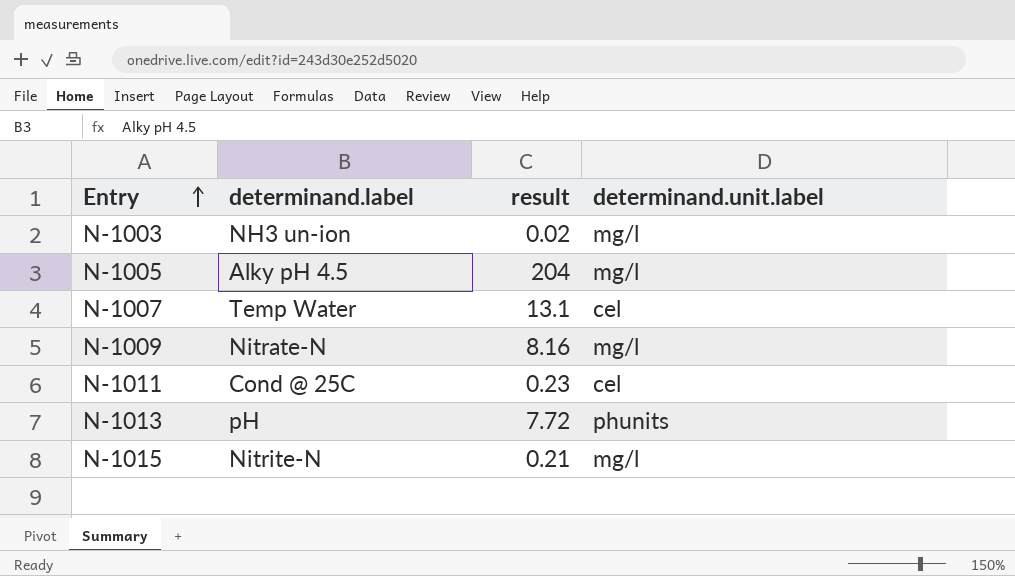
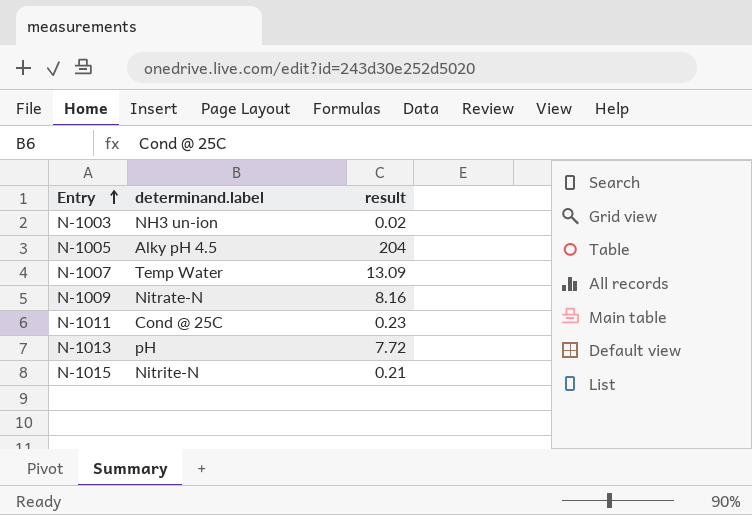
column determinand.unit.label | position: 4 -> none
N-1007 | result: 13.1 -> 13.09

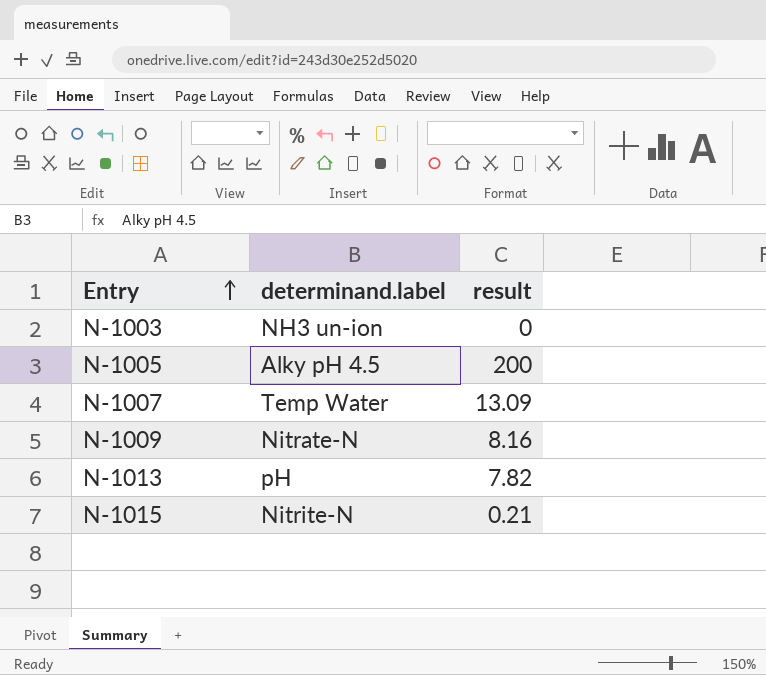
row N-1011: Cond @ 25C | 0.23 -> none
N-1003 | result: 0.02 -> 0
N-1005 | result: 204 -> 200
N-1013 | result: 7.72 -> 7.82

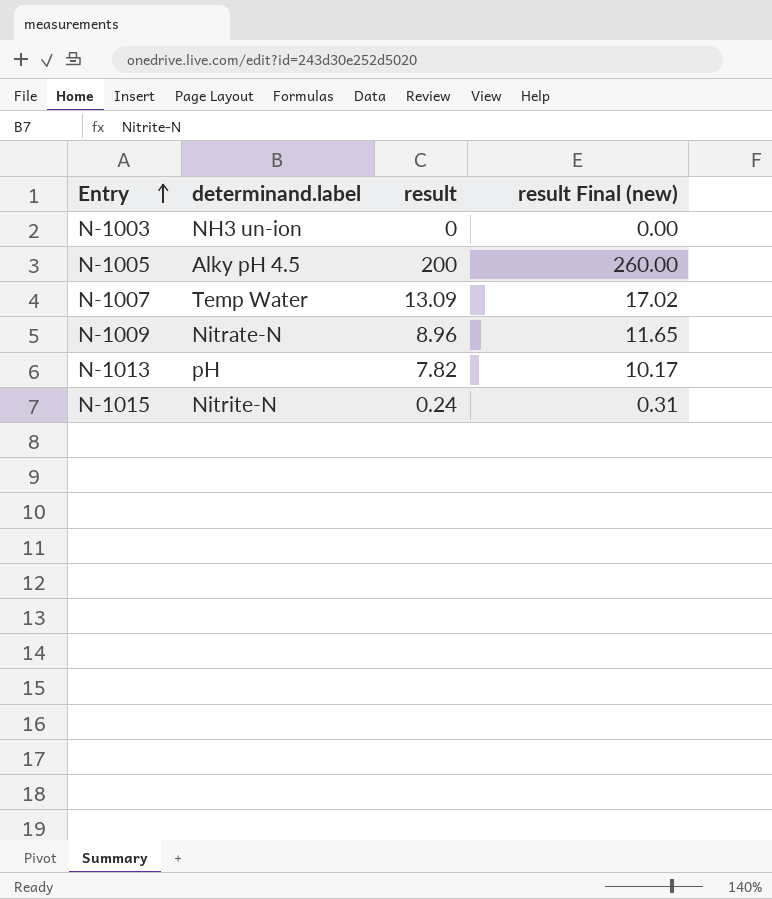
column result Final (new) | formula: none -> [result] * 1.3
N-1009 | result: 8.16 -> 8.96
N-1015 | result: 0.21 -> 0.24

